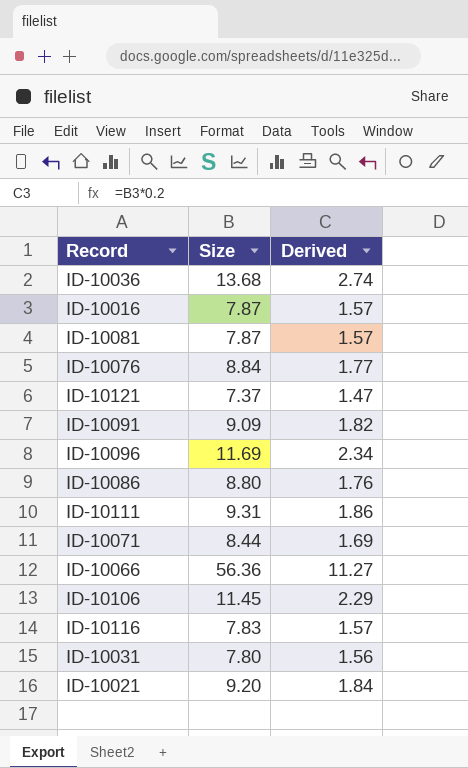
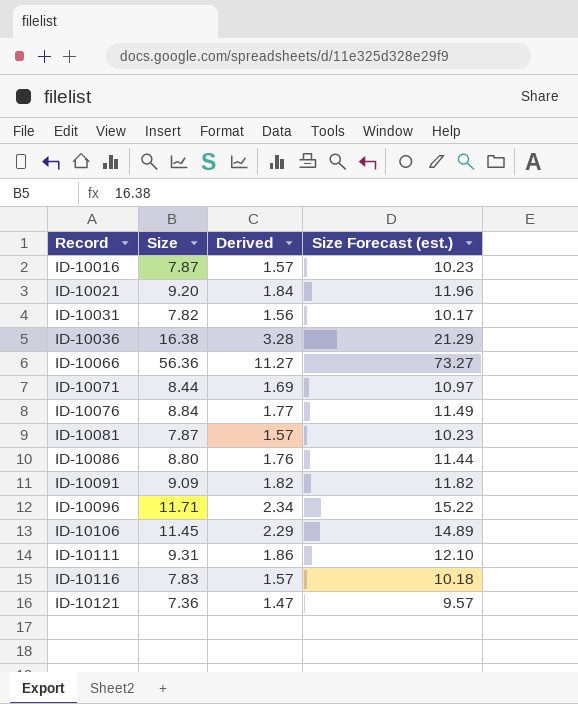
row order: none -> Record ascending
column Size Forecast (est.) | formula: none -> [Size] * 1.3
ID-10031 | Size: 7.80 -> 7.82
ID-10036 | Size: 13.68 -> 16.38
ID-10036 | Derived: 2.74 -> 3.28
ID-10096 | Size: 11.69 -> 11.71
ID-10121 | Size: 7.37 -> 7.36

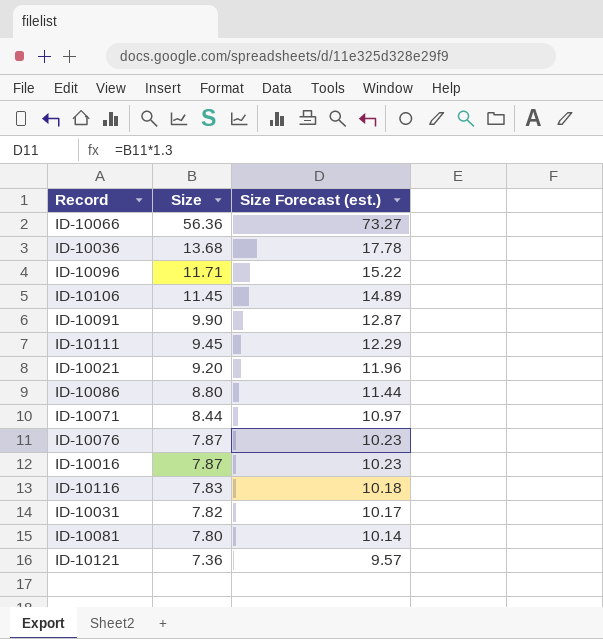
row order: Record ascending -> Size descending
column Derived | formula: [Size] * 0.2 -> none
ID-10036 | Size: 16.38 -> 13.68
ID-10036 | Size Forecast (est.): 21.29 -> 17.78
ID-10091 | Size: 9.09 -> 9.90
ID-10091 | Size Forecast (est.): 11.82 -> 12.87
ID-10111 | Size: 9.31 -> 9.45
ID-10111 | Size Forecast (est.): 12.10 -> 12.29
ID-10076 | Size: 8.84 -> 7.87
ID-10076 | Size Forecast (est.): 11.49 -> 10.23
ID-10081 | Size: 7.87 -> 7.80
ID-10081 | Size Forecast (est.): 10.23 -> 10.14

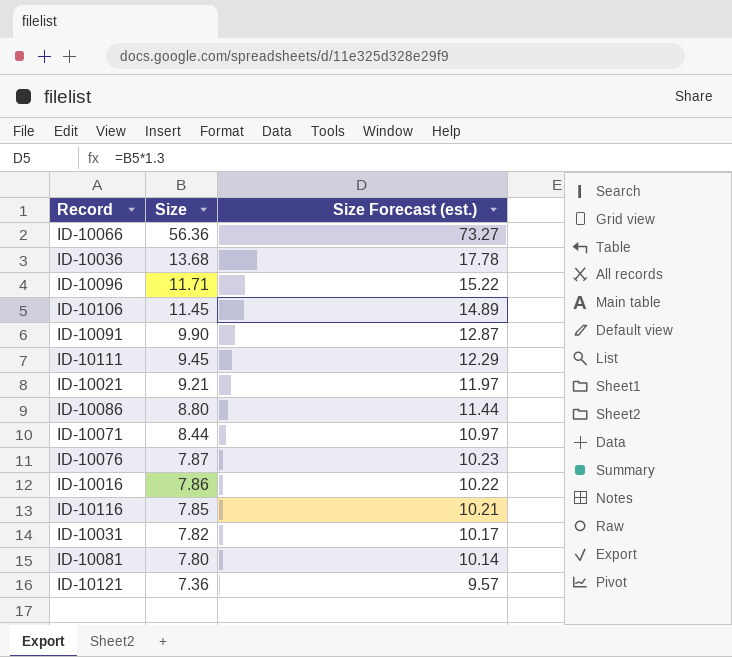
ID-10021 | Size: 9.20 -> 9.21
ID-10021 | Size Forecast (est.): 11.96 -> 11.97
ID-10016 | Size: 7.87 -> 7.86
ID-10016 | Size Forecast (est.): 10.23 -> 10.22
ID-10116 | Size: 7.83 -> 7.85
ID-10116 | Size Forecast (est.): 10.18 -> 10.21

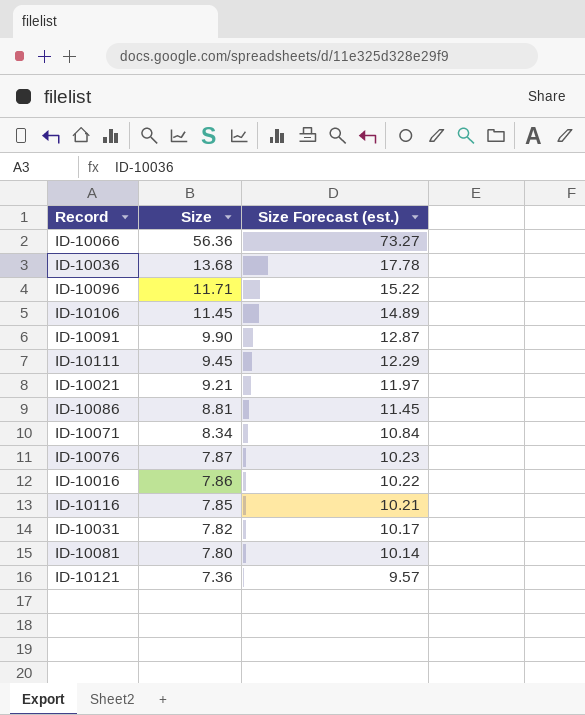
ID-10086 | Size: 8.80 -> 8.81
ID-10086 | Size Forecast (est.): 11.44 -> 11.45
ID-10071 | Size: 8.44 -> 8.34
ID-10071 | Size Forecast (est.): 10.97 -> 10.84

